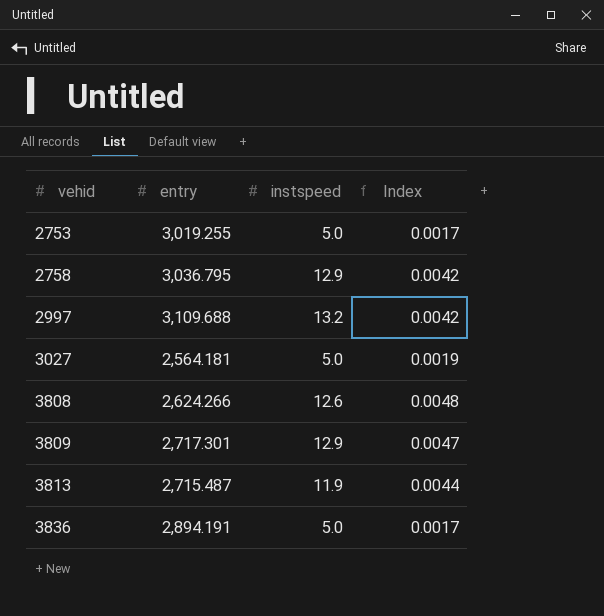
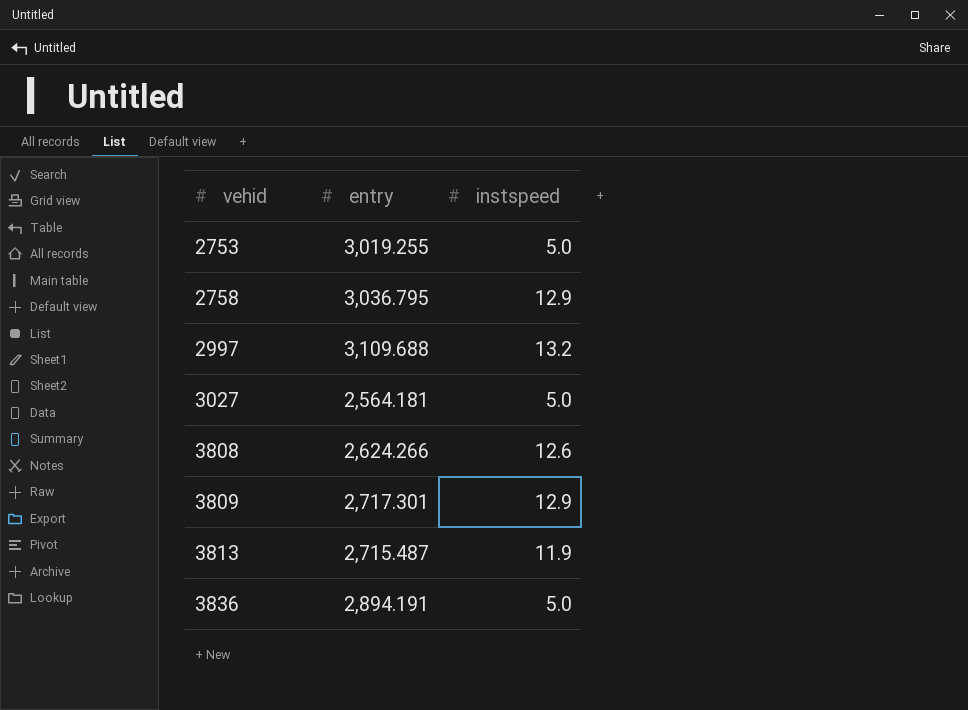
column Index | formula: [instspeed] / [entry] -> none

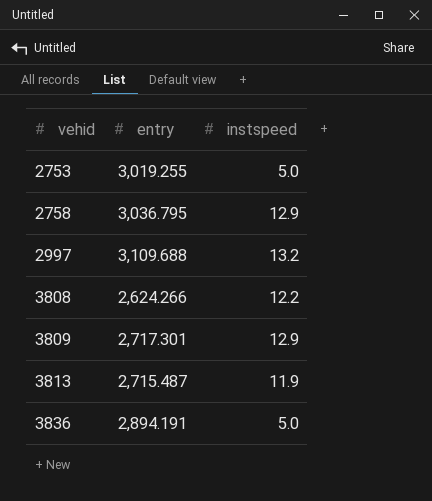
row 3027: 2,564.181 | 5.0 -> none
3808 | instspeed: 12.6 -> 12.2

